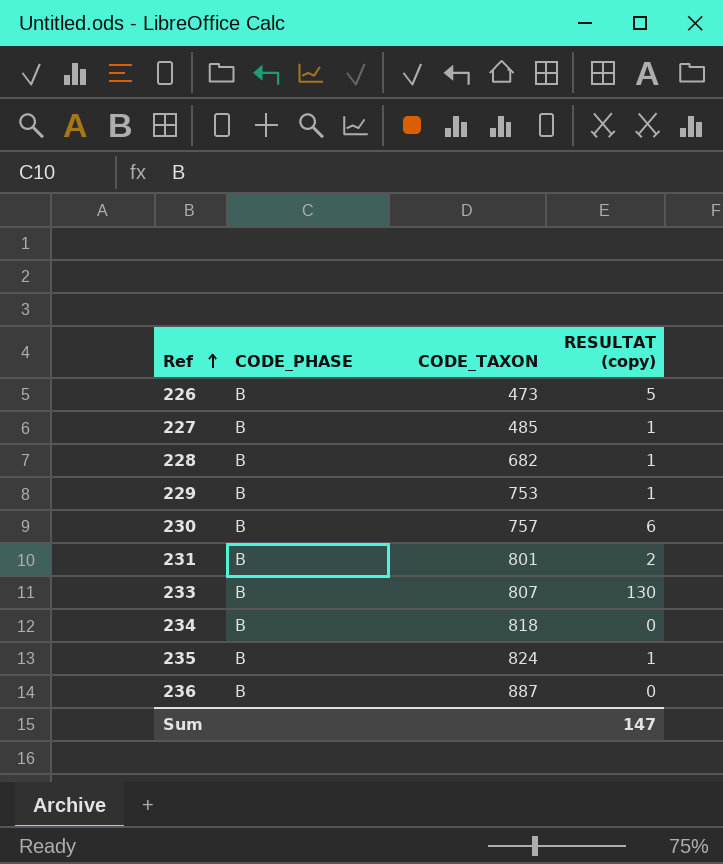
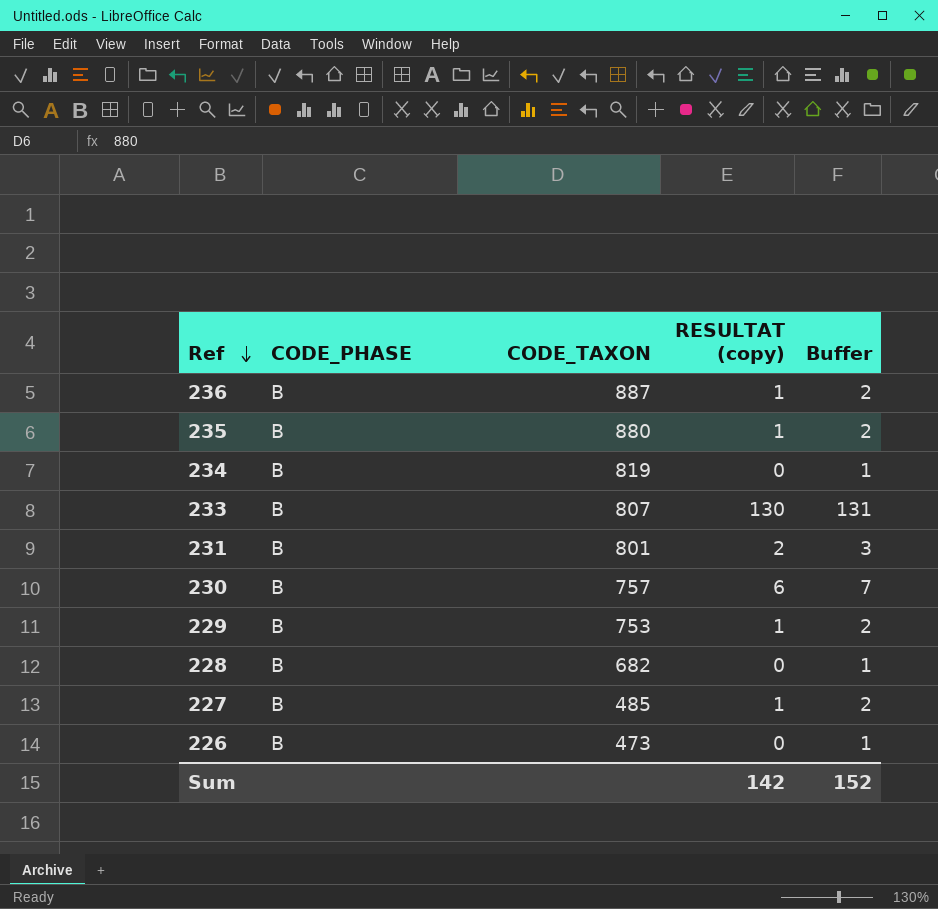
row order: Ref ascending -> Ref descending
column Buffer | formula: none -> [RESULTAT (copy)] + 1
236 | RESULTAT (copy): 0 -> 1
235 | CODE_TAXON: 824 -> 880
234 | CODE_TAXON: 818 -> 819
228 | RESULTAT (copy): 1 -> 0
226 | RESULTAT (copy): 5 -> 0
Sum | RESULTAT (copy): 147 -> 142

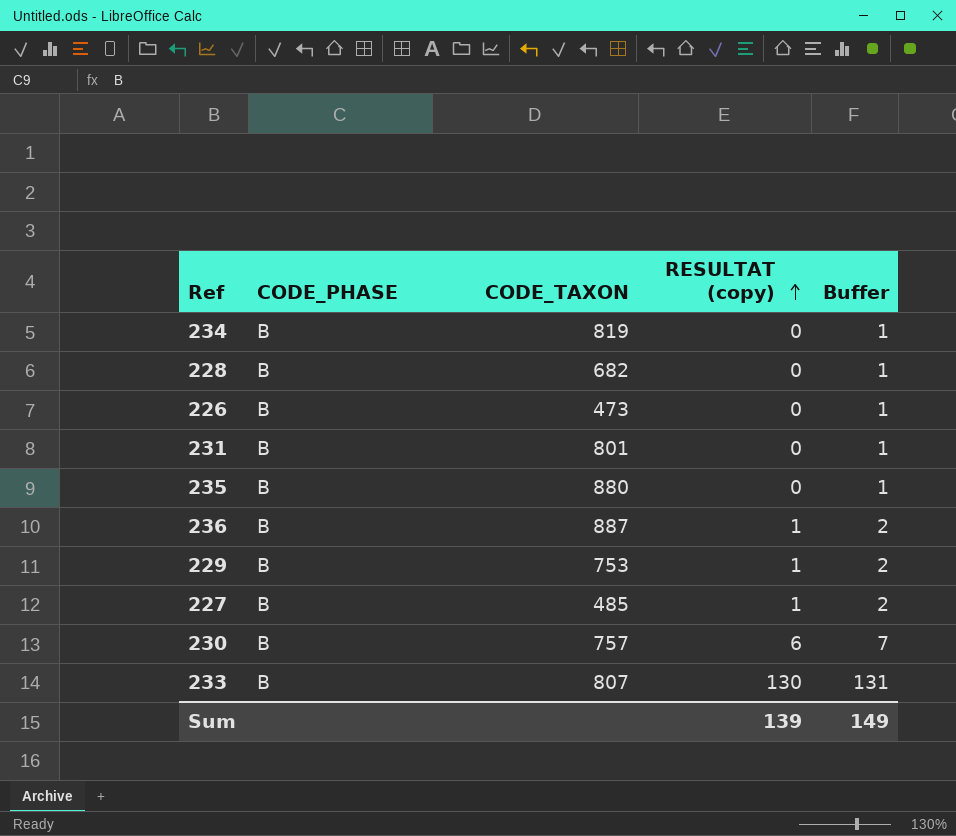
row order: Ref descending -> RESULTAT (copy) ascending
231 | RESULTAT (copy): 2 -> 0
231 | Buffer: 3 -> 1
235 | RESULTAT (copy): 1 -> 0
235 | Buffer: 2 -> 1
Sum | RESULTAT (copy): 142 -> 139
Sum | Buffer: 152 -> 149

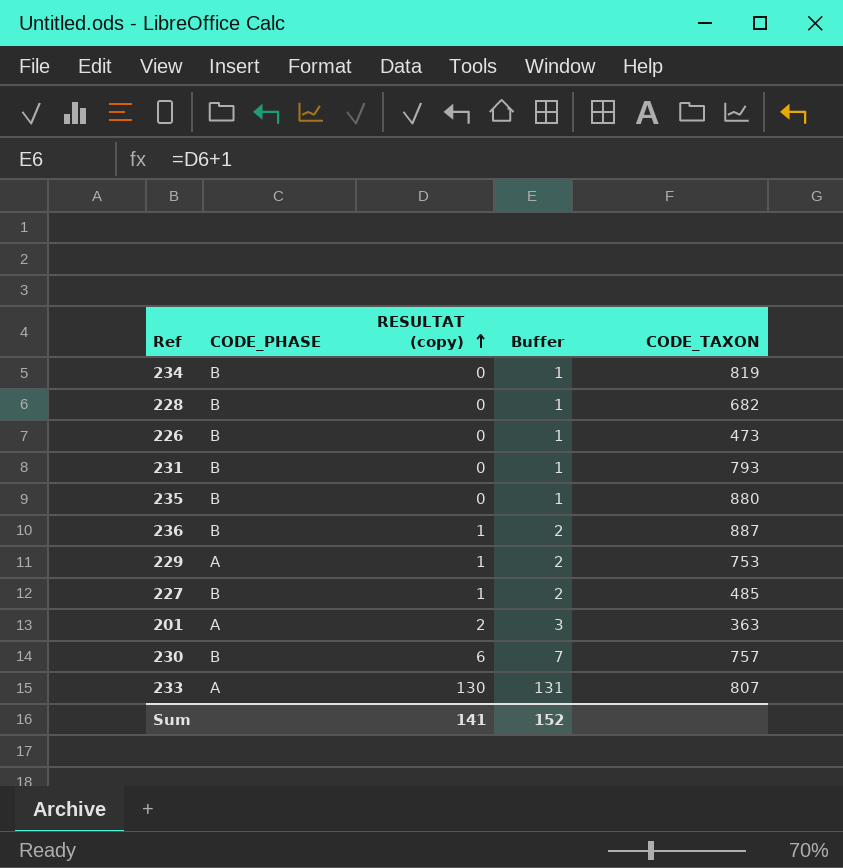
column CODE_TAXON | position: 3 -> 5
231 | CODE_TAXON: 801 -> 793
229 | CODE_PHASE: B -> A
row 201: none -> A | 2 | 3 | 363
233 | CODE_PHASE: B -> A
Sum | RESULTAT (copy): 139 -> 141
Sum | Buffer: 149 -> 152

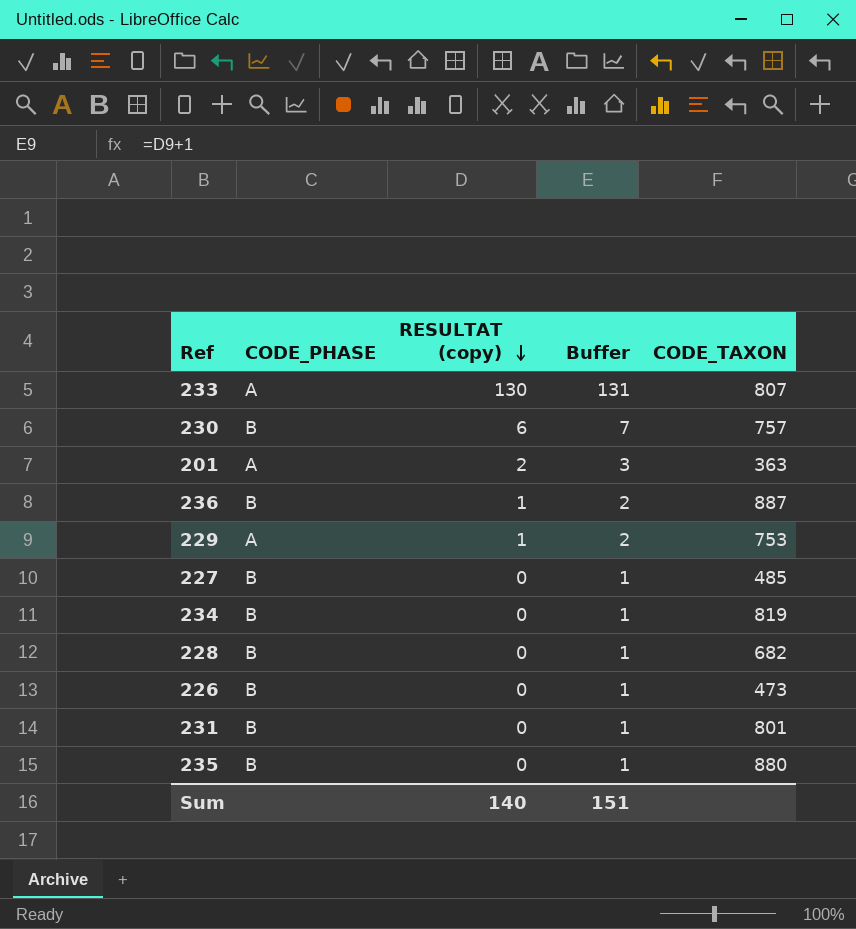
row order: RESULTAT (copy) ascending -> RESULTAT (copy) descending
227 | RESULTAT (copy): 1 -> 0
227 | Buffer: 2 -> 1
231 | CODE_TAXON: 793 -> 801
Sum | RESULTAT (copy): 141 -> 140
Sum | Buffer: 152 -> 151

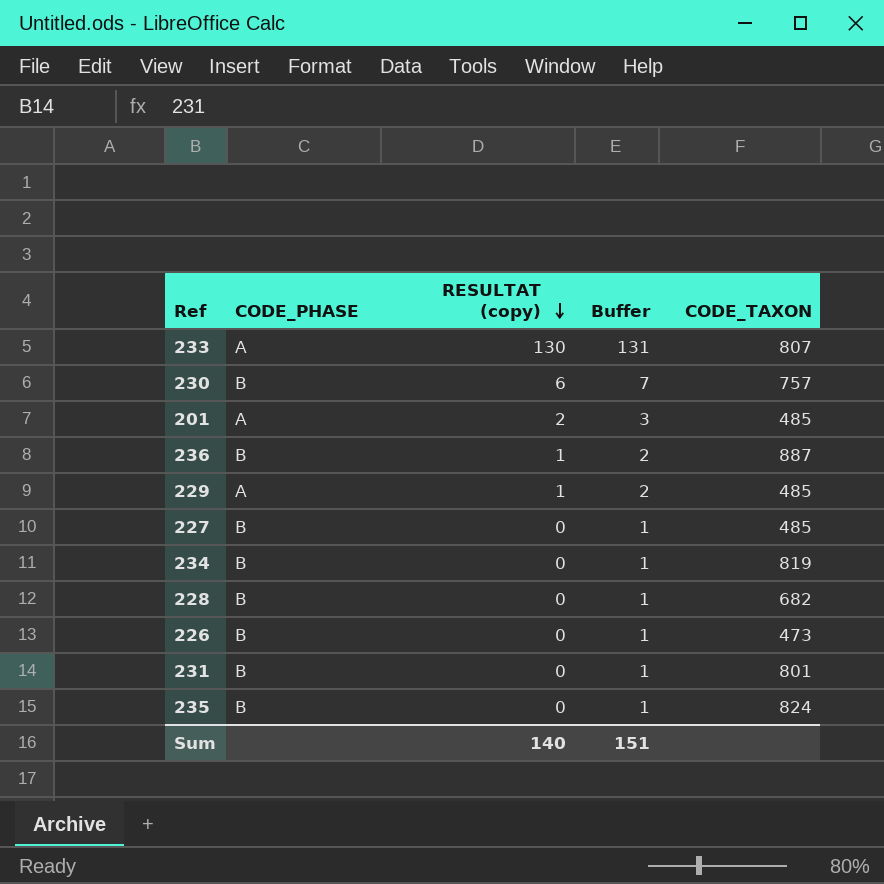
201 | CODE_TAXON: 363 -> 485
229 | CODE_TAXON: 753 -> 485
235 | CODE_TAXON: 880 -> 824

